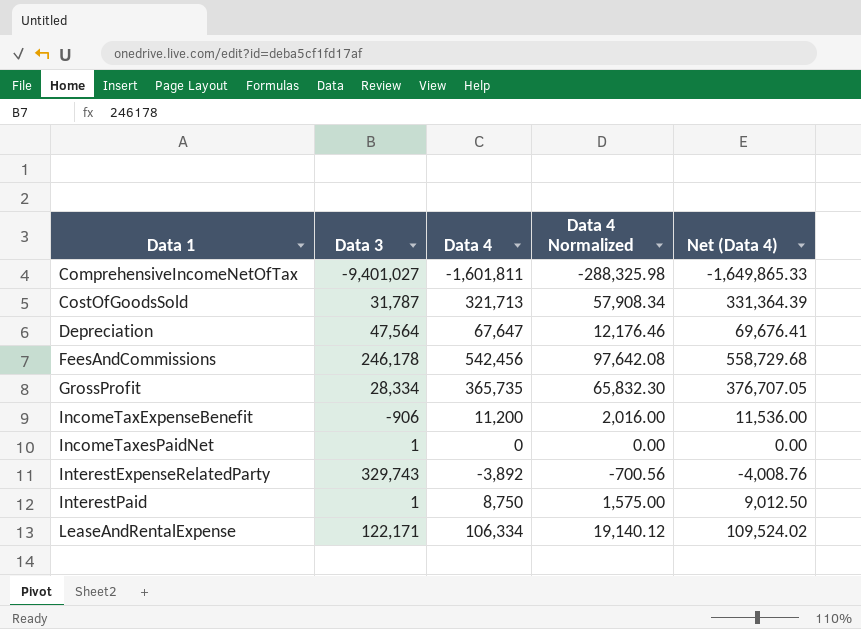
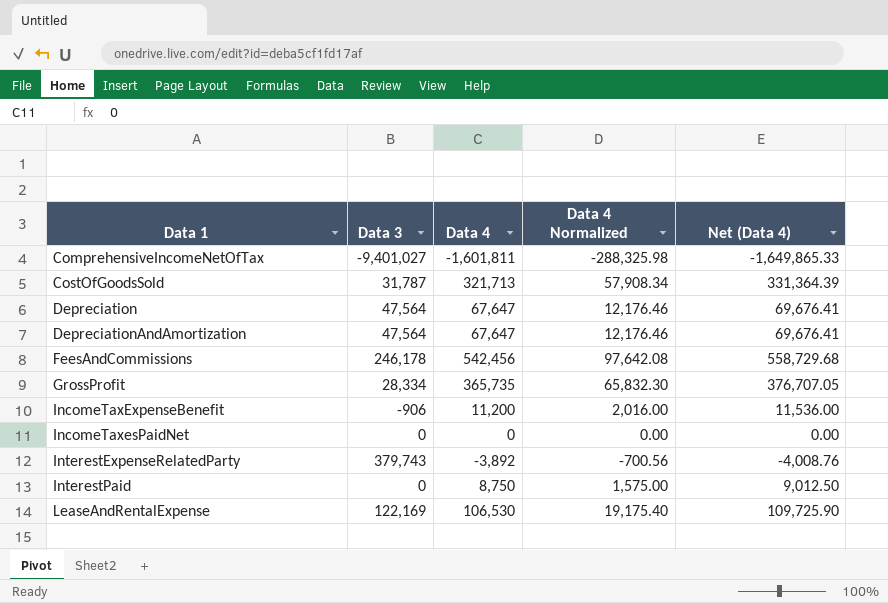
row DepreciationAndAmortization: none -> 47,564 | 67,647 | 12,176.46 | 69,676.41
IncomeTaxesPaidNet | Data 3: 1 -> 0
InterestExpenseRelatedParty | Data 3: 329,743 -> 379,743
InterestPaid | Data 3: 1 -> 0
LeaseAndRentalExpense | Data 3: 122,171 -> 122,169
LeaseAndRentalExpense | Data 4: 106,334 -> 106,530
LeaseAndRentalExpense | Data 4 Normalized: 19,140.12 -> 19,175.40
LeaseAndRentalExpense | Net (Data 4): 109,524.02 -> 109,725.90

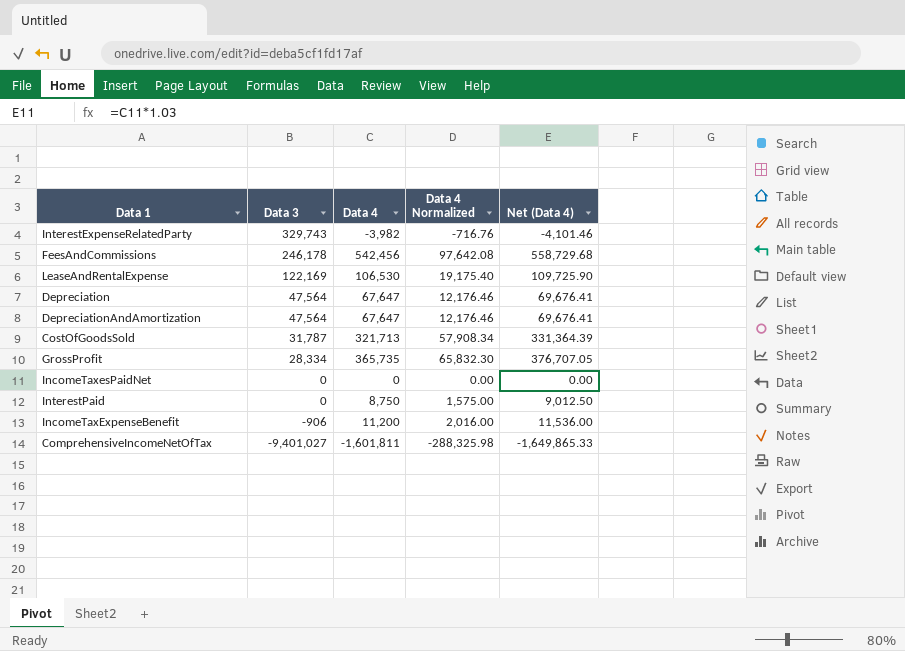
row order: none -> Data 3 descending
InterestExpenseRelatedParty | Data 3: 379,743 -> 329,743
InterestExpenseRelatedParty | Data 4: -3,892 -> -3,982
InterestExpenseRelatedParty | Data 4 Normalized: -700.56 -> -716.76
InterestExpenseRelatedParty | Net (Data 4): -4,008.76 -> -4,101.46

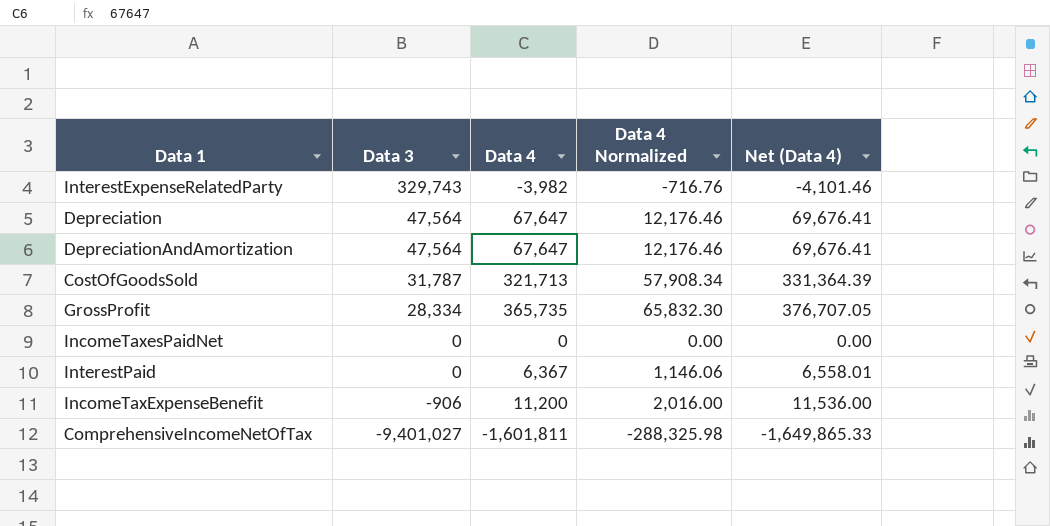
row FeesAndCommissions: 246,178 | 542,456 | 97,642.08 | 558,729.68 -> none
row LeaseAndRentalExpense: 122,169 | 106,530 | 19,175.40 | 109,725.90 -> none
InterestPaid | Data 4: 8,750 -> 6,367
InterestPaid | Data 4 Normalized: 1,575.00 -> 1,146.06
InterestPaid | Net (Data 4): 9,012.50 -> 6,558.01

